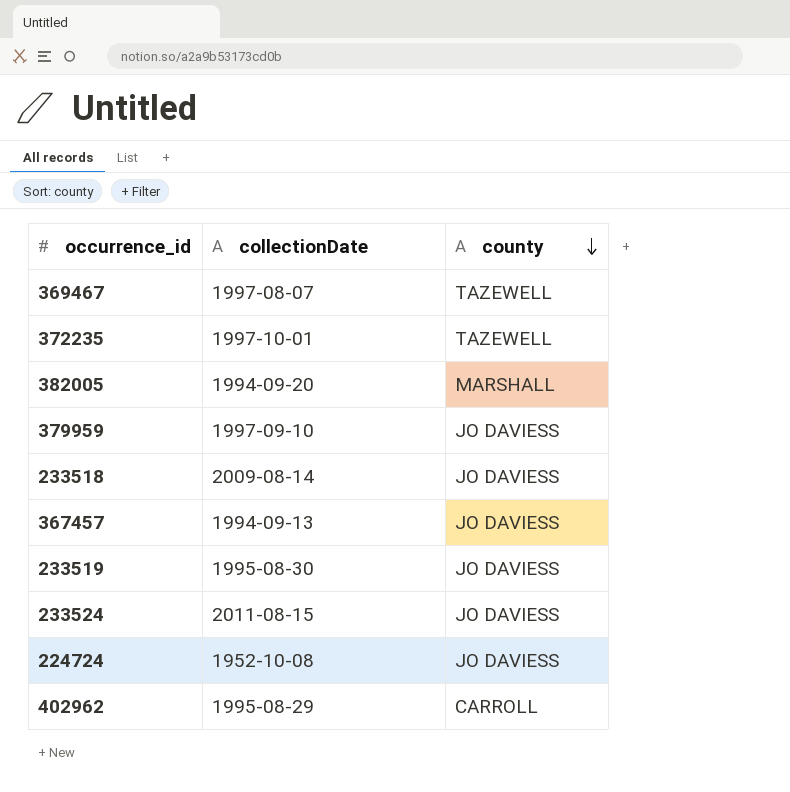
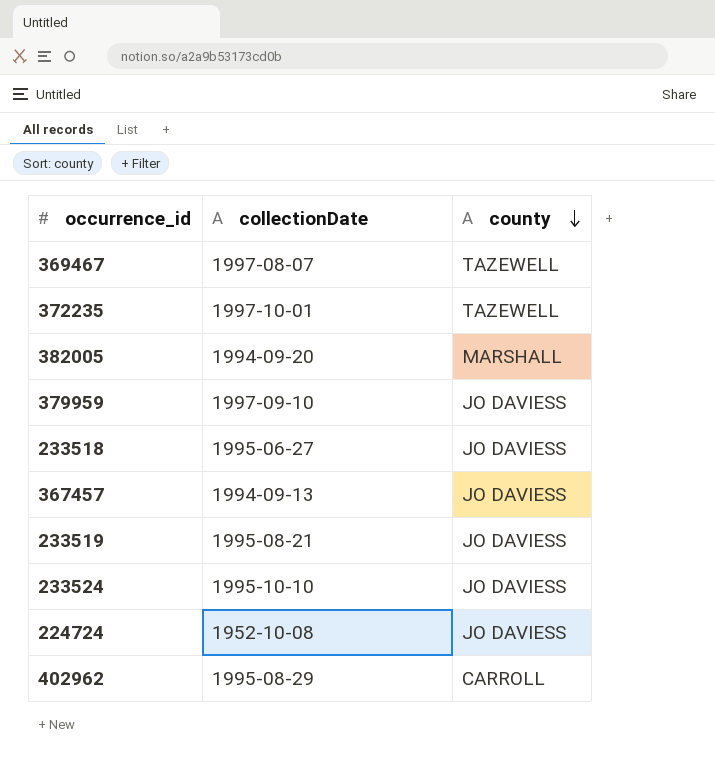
233518 | collectionDate: 2009-08-14 -> 1995-06-27
233519 | collectionDate: 1995-08-30 -> 1995-08-21
233524 | collectionDate: 2011-08-15 -> 1995-10-10

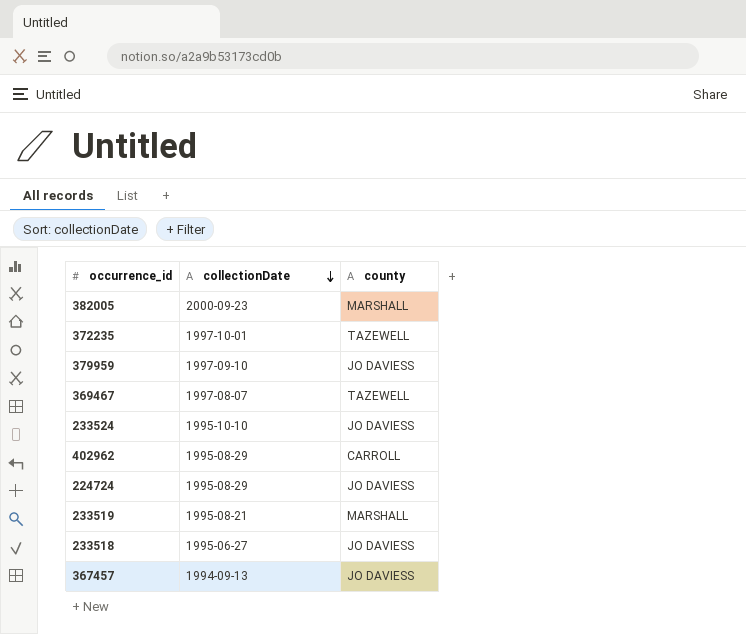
row order: county descending -> collectionDate descending
382005 | collectionDate: 1994-09-20 -> 2000-09-23
224724 | collectionDate: 1952-10-08 -> 1995-08-29
233519 | county: JO DAVIESS -> MARSHALL

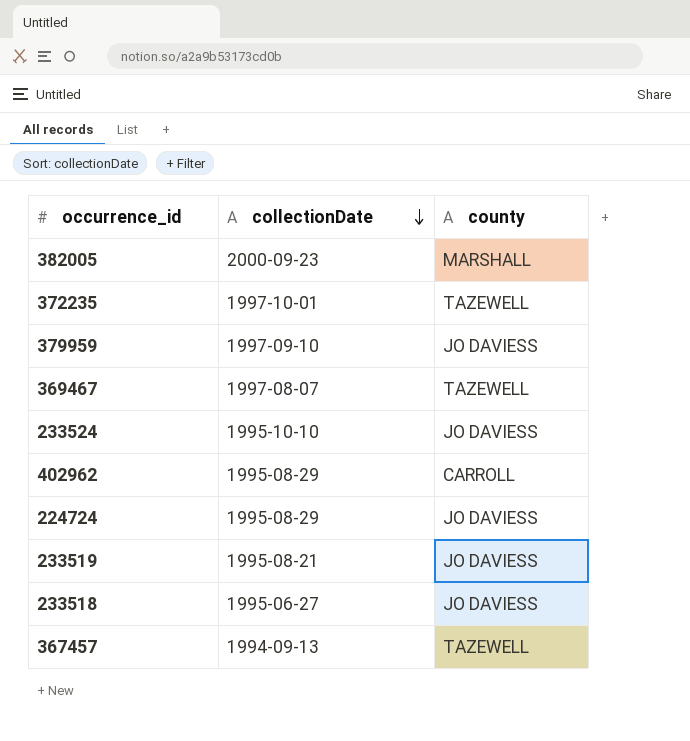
233519 | county: MARSHALL -> JO DAVIESS
367457 | county: JO DAVIESS -> TAZEWELL

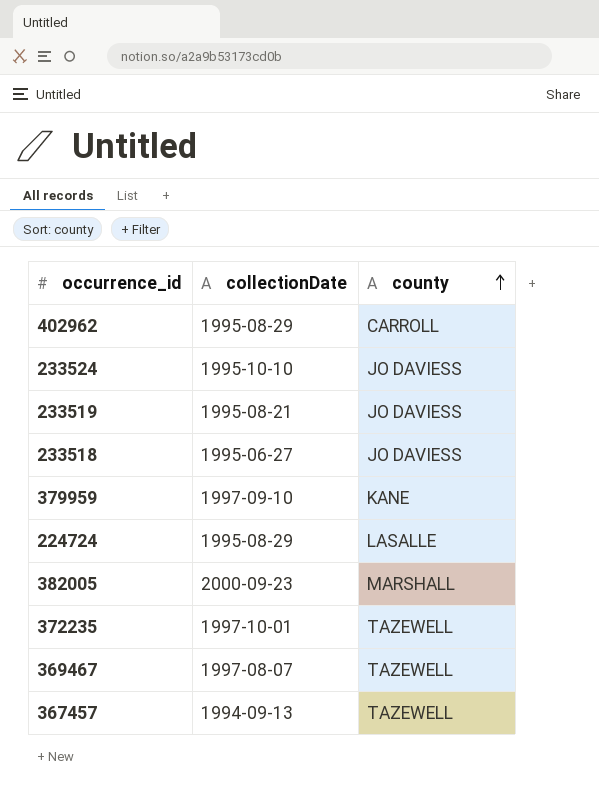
row order: collectionDate descending -> county ascending
379959 | county: JO DAVIESS -> KANE
224724 | county: JO DAVIESS -> LASALLE

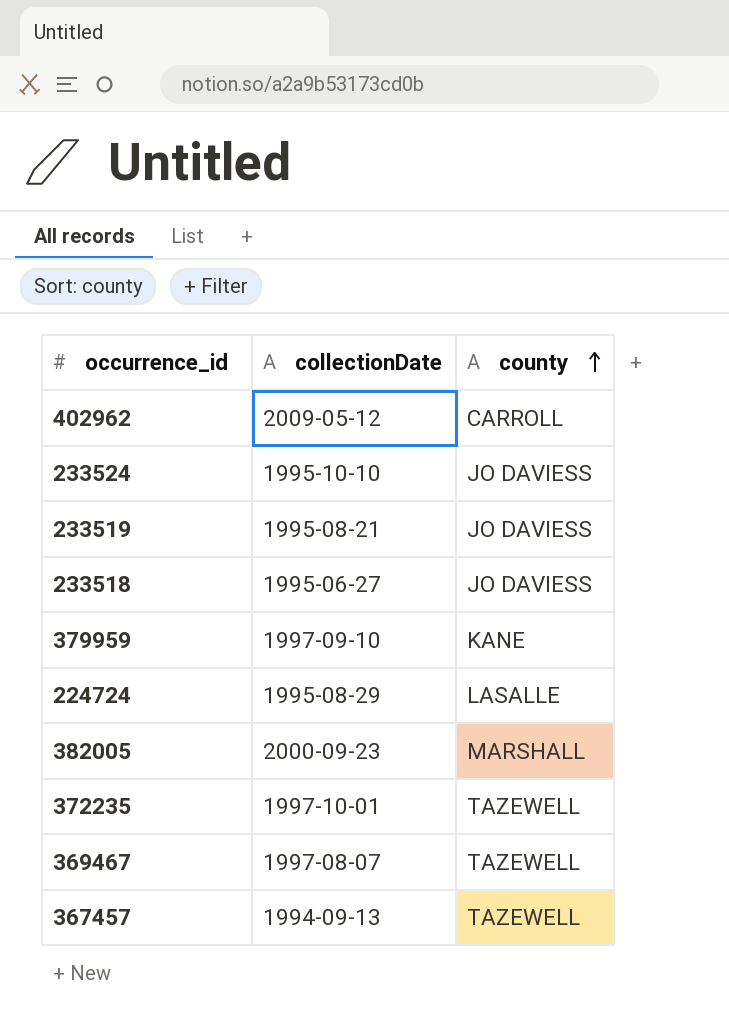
402962 | collectionDate: 1995-08-29 -> 2009-05-12

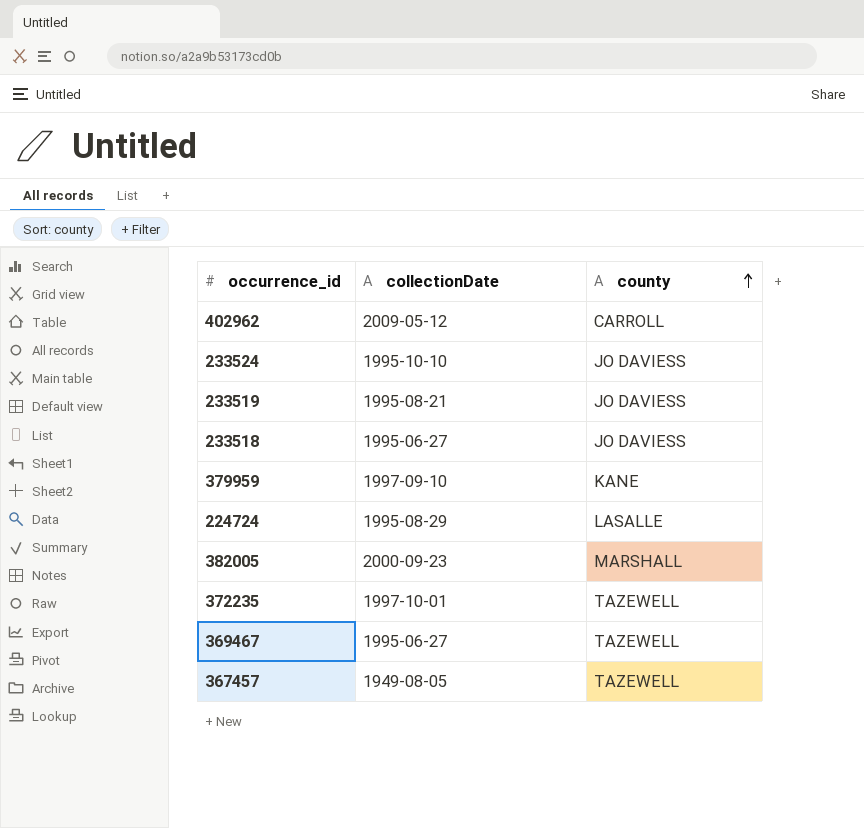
369467 | collectionDate: 1997-08-07 -> 1995-06-27
367457 | collectionDate: 1994-09-13 -> 1949-08-05

